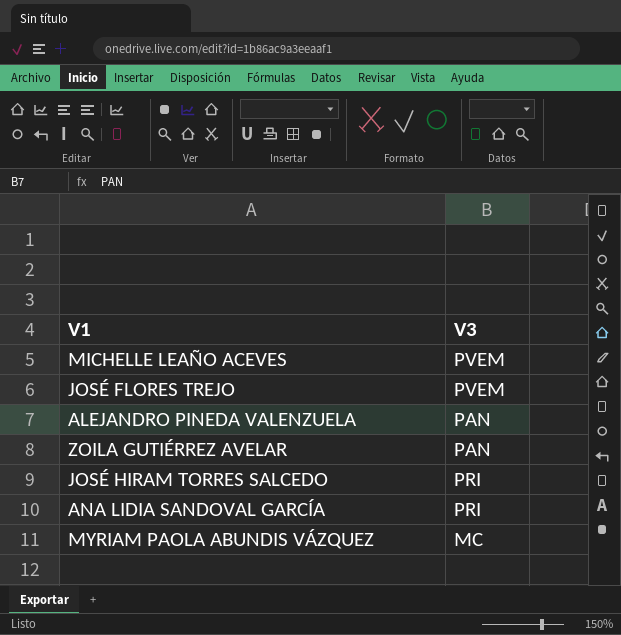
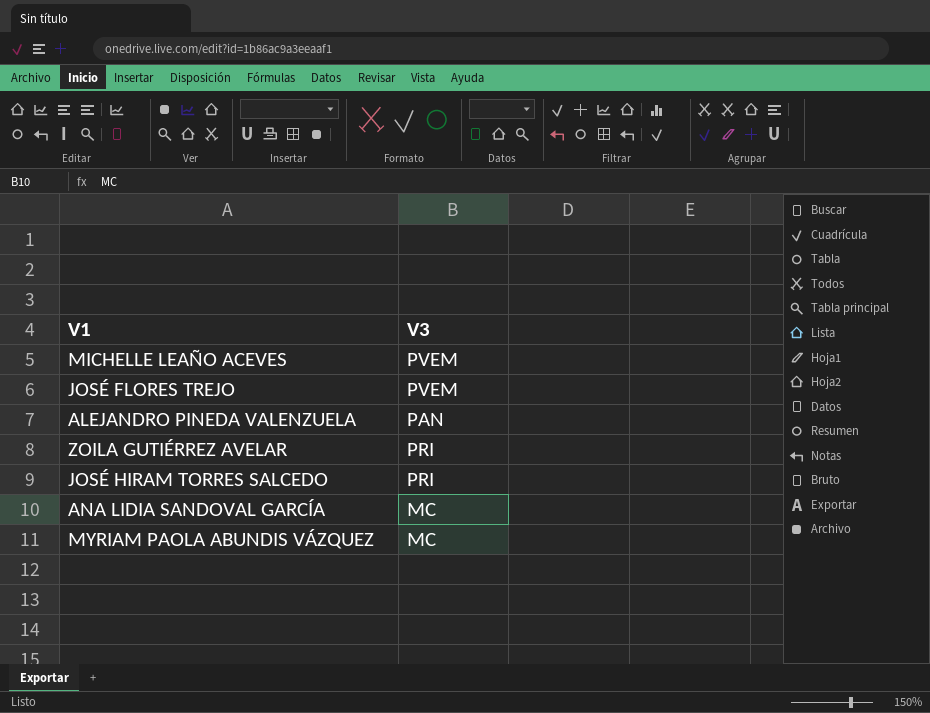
ZOILA GUTIÉRREZ AVELAR | V3: PAN -> PRI
ANA LIDIA SANDOVAL GARCÍA | V3: PRI -> MC

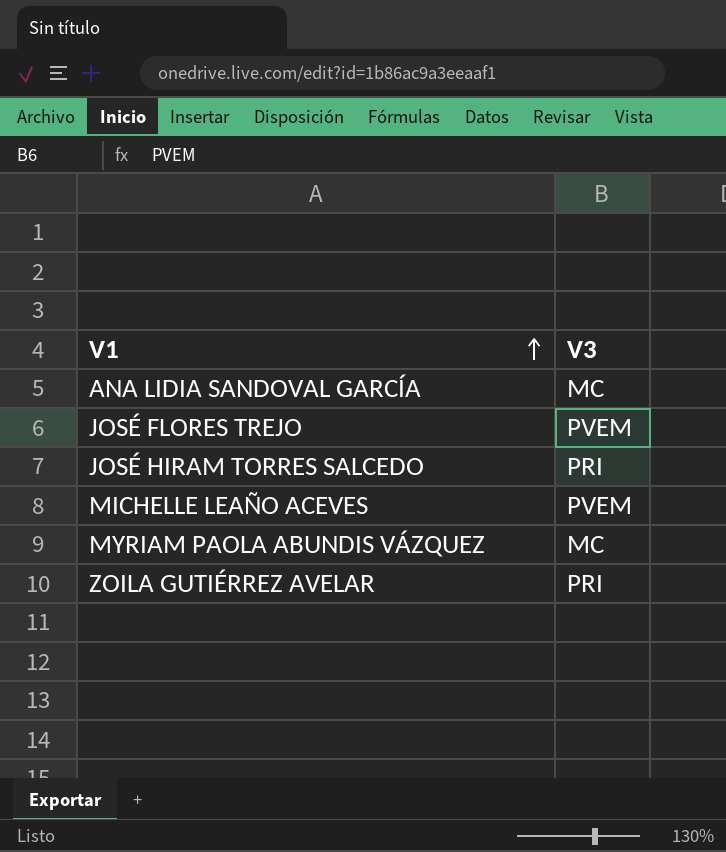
row order: none -> V1 ascending
row ALEJANDRO PINEDA VALENZUELA: PAN -> none

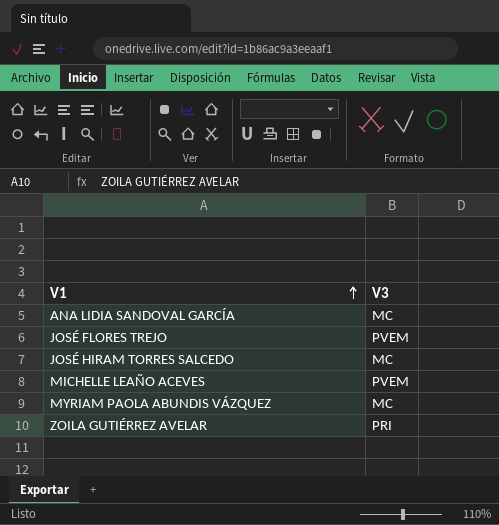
JOSÉ HIRAM TORRES SALCEDO | V3: PRI -> MC

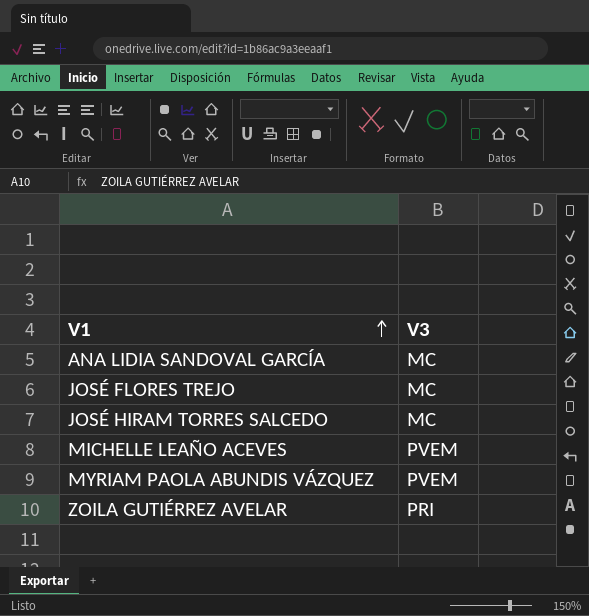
JOSÉ FLORES TREJO | V3: PVEM -> MC
MYRIAM PAOLA ABUNDIS VÁZQUEZ | V3: MC -> PVEM

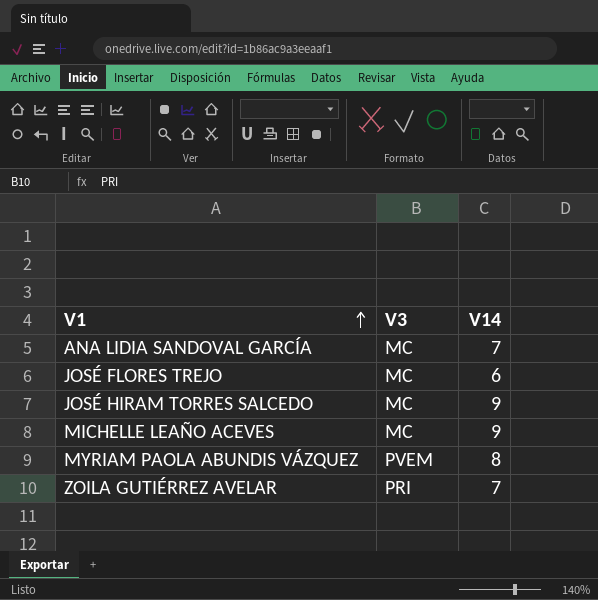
column V14 | position: none -> 3
MICHELLE LEAÑO ACEVES | V3: PVEM -> MC

